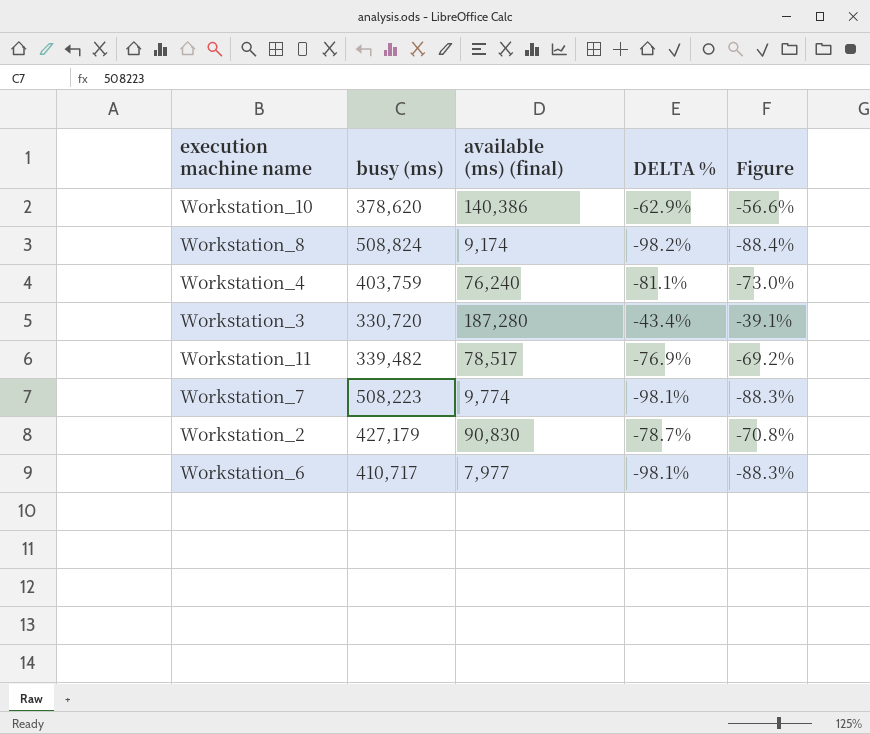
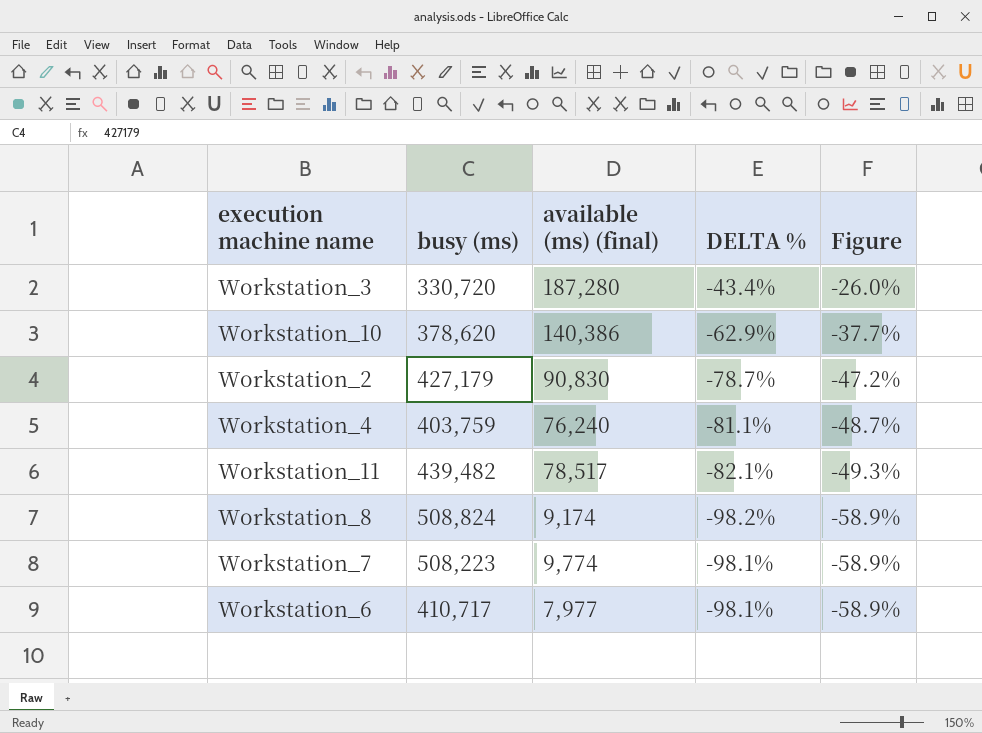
row order: none -> Figure descending
column Figure | formula: [DELTA %] * 0.9 -> [DELTA %] * 0.6
Workstation_11 | busy (ms): 339,482 -> 439,482
Workstation_11 | DELTA %: -76.9% -> -82.1%

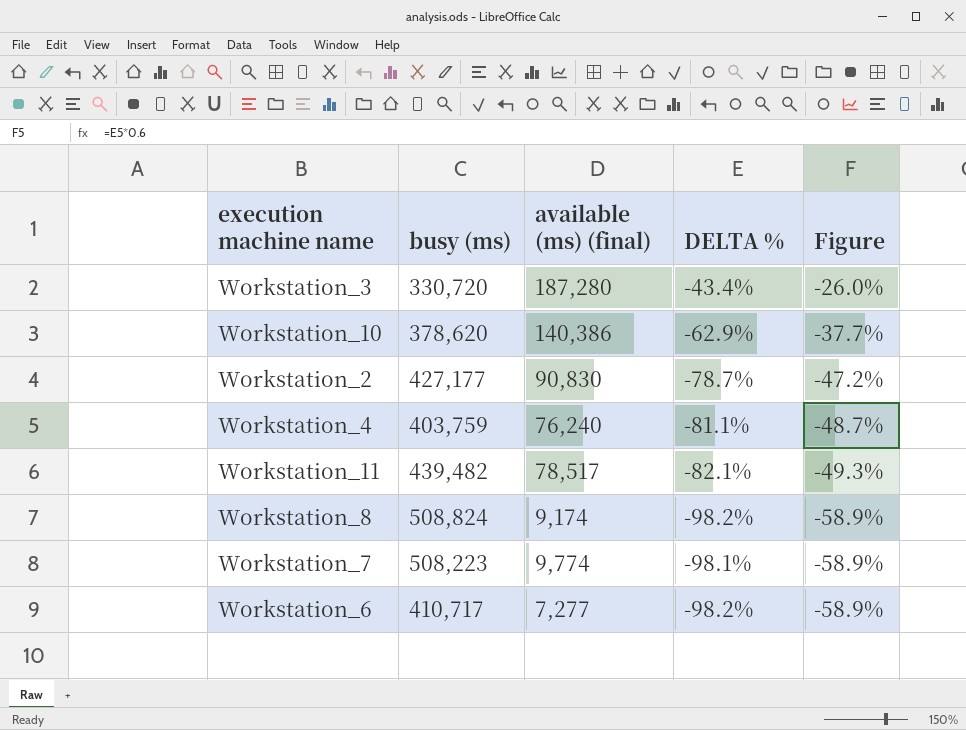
Workstation_2 | busy (ms): 427,179 -> 427,177
Workstation_6 | available (ms) (final): 7,977 -> 7,277
Workstation_6 | DELTA %: -98.1% -> -98.2%

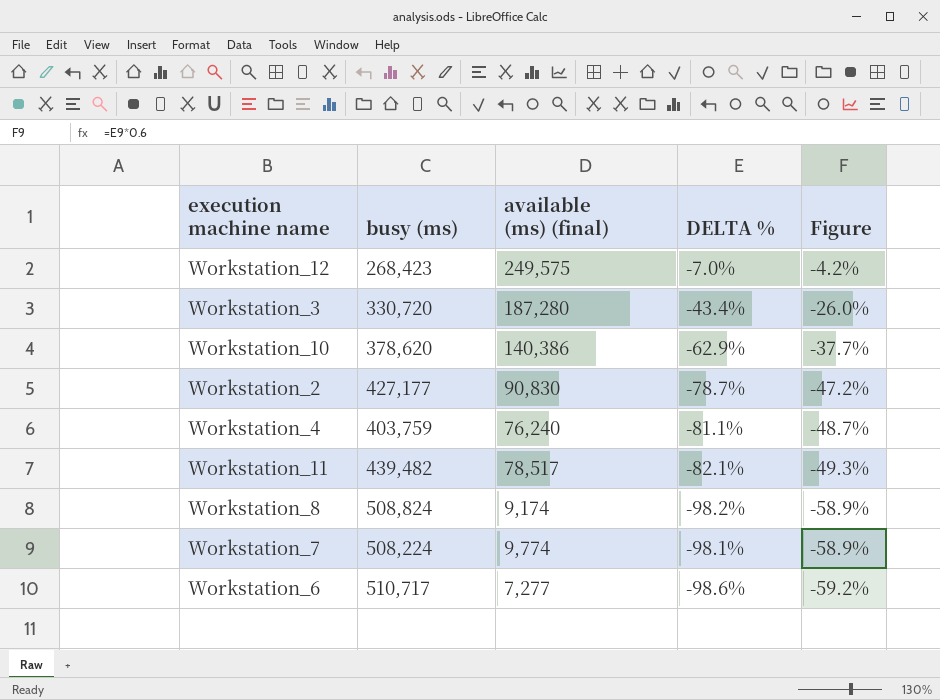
row Workstation_12: none -> 268,423 | 249,575 | -7.0% | -4.2%
Workstation_7 | busy (ms): 508,223 -> 508,224
Workstation_6 | busy (ms): 410,717 -> 510,717
Workstation_6 | DELTA %: -98.2% -> -98.6%
Workstation_6 | Figure: -58.9% -> -59.2%

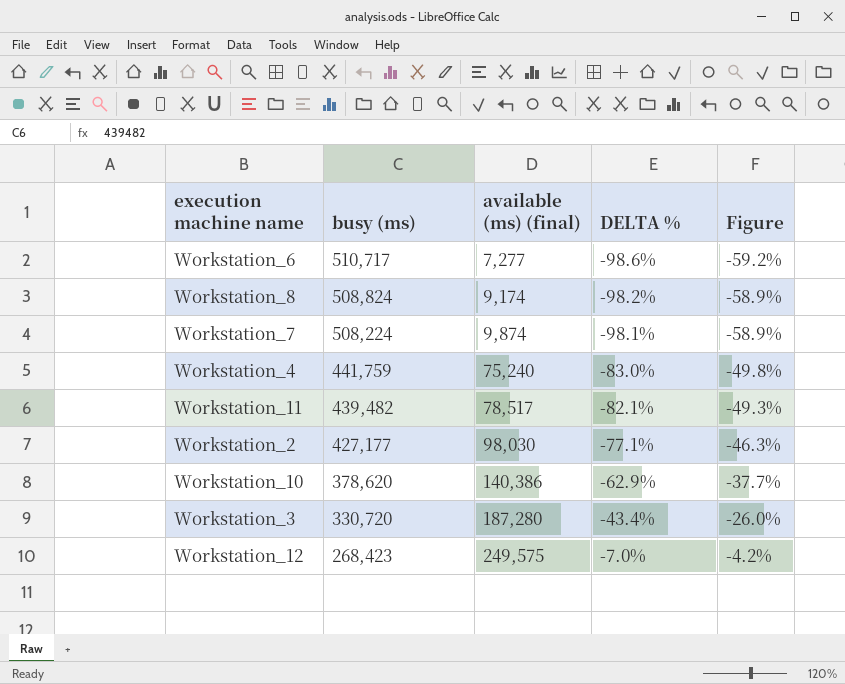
row order: Figure descending -> busy (ms) descending
Workstation_7 | available (ms) (final): 9,774 -> 9,874
Workstation_4 | busy (ms): 403,759 -> 441,759
Workstation_4 | available (ms) (final): 76,240 -> 75,240
Workstation_4 | DELTA %: -81.1% -> -83.0%
Workstation_4 | Figure: -48.7% -> -49.8%
Workstation_2 | available (ms) (final): 90,830 -> 98,030
Workstation_2 | DELTA %: -78.7% -> -77.1%
Workstation_2 | Figure: -47.2% -> -46.3%

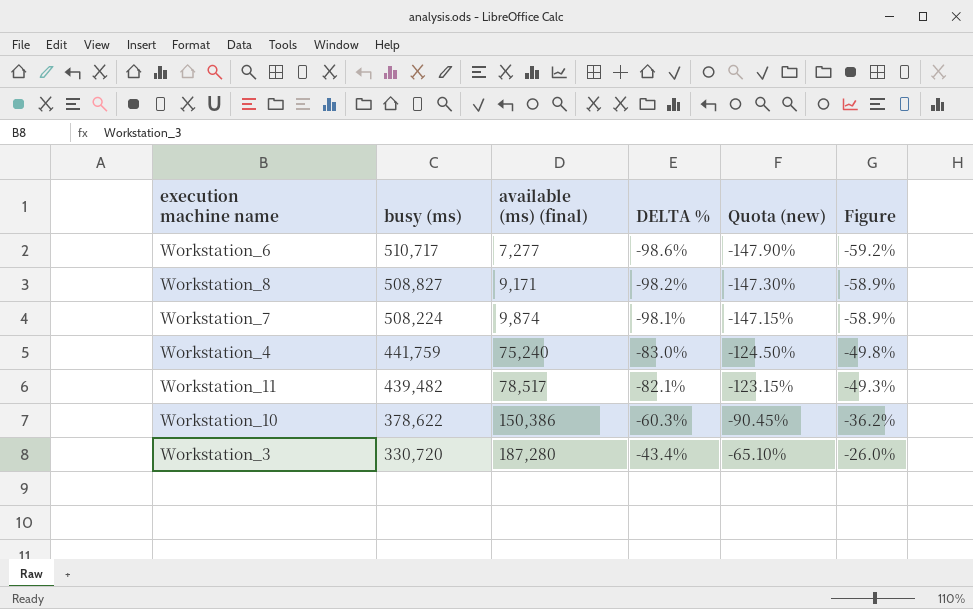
column Quota (new) | formula: none -> [DELTA %] * 1.5
row Workstation_2: 427,177 | 98,030 | -77.1% | -46.3% -> none
row Workstation_12: 268,423 | 249,575 | -7.0% | -4.2% -> none
Workstation_8 | busy (ms): 508,824 -> 508,827
Workstation_8 | available (ms) (final): 9,174 -> 9,171
Workstation_10 | busy (ms): 378,620 -> 378,622
Workstation_10 | available (ms) (final): 140,386 -> 150,386
Workstation_10 | DELTA %: -62.9% -> -60.3%
Workstation_10 | Figure: -37.7% -> -36.2%

